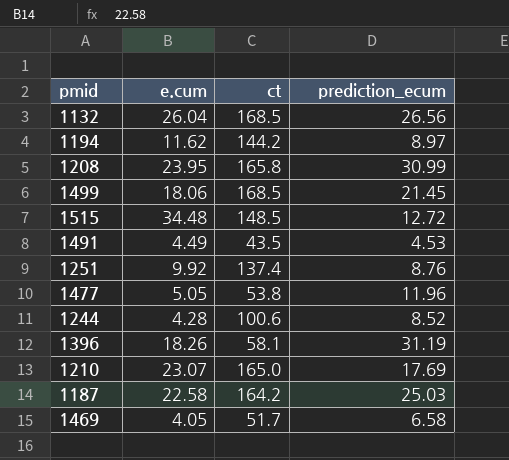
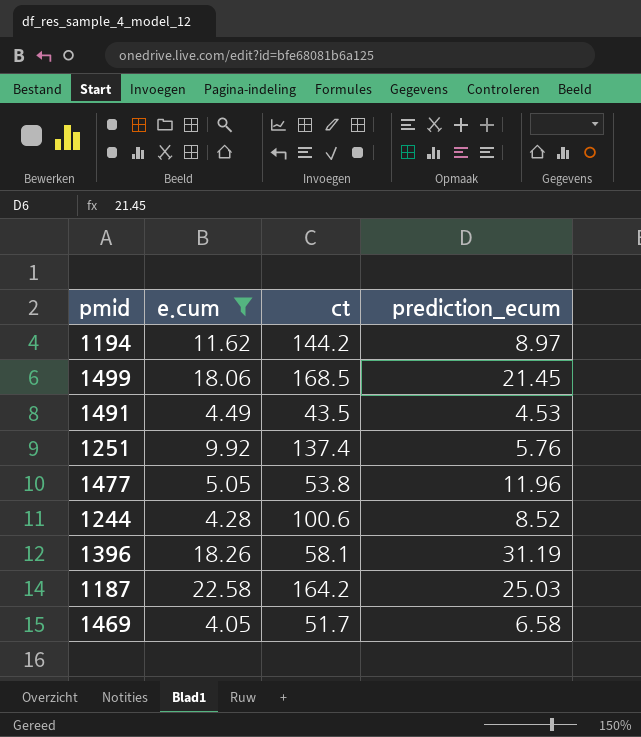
filter: none -> e.cum <= 22.58
1251 | prediction_ecum: 8.76 -> 5.76

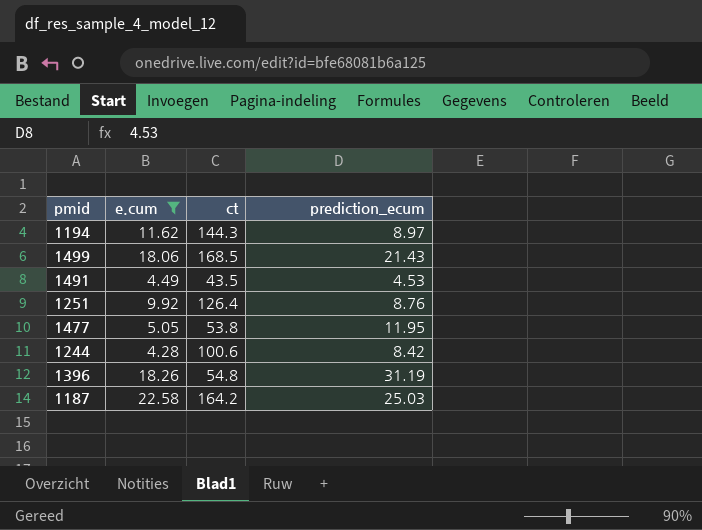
row 1469: 4.05 | 51.7 | 6.58 -> none
1194 | ct: 144.2 -> 144.3
1499 | prediction_ecum: 21.45 -> 21.43
1251 | ct: 137.4 -> 126.4
1251 | prediction_ecum: 5.76 -> 8.76
1477 | prediction_ecum: 11.96 -> 11.95
1244 | prediction_ecum: 8.52 -> 8.42
1396 | ct: 58.1 -> 54.8

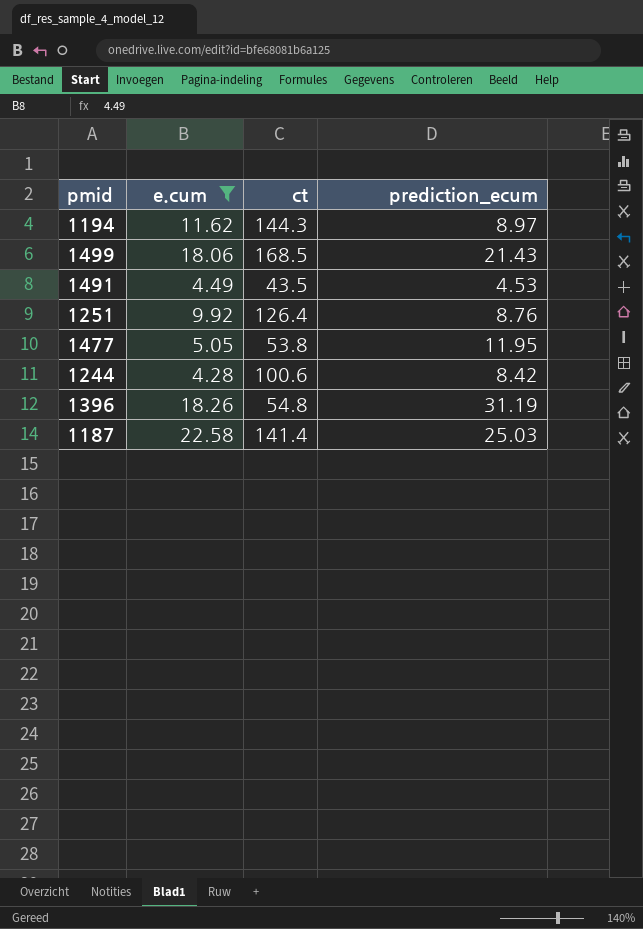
1187 | ct: 164.2 -> 141.4

